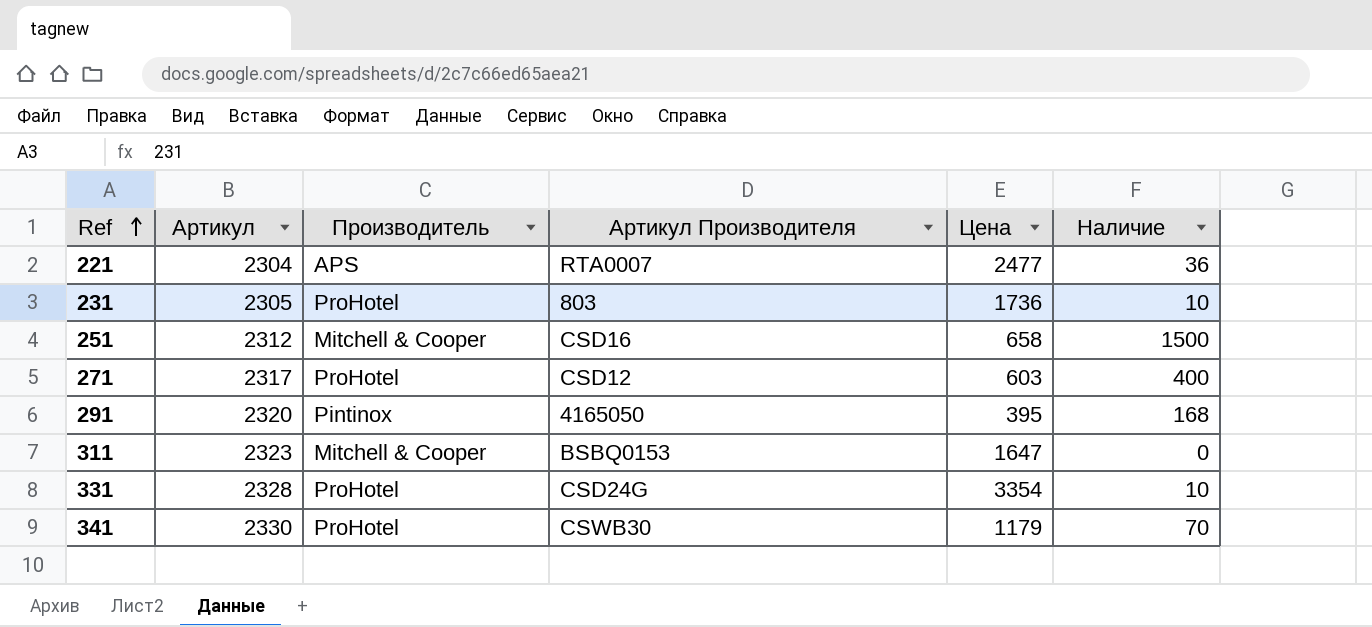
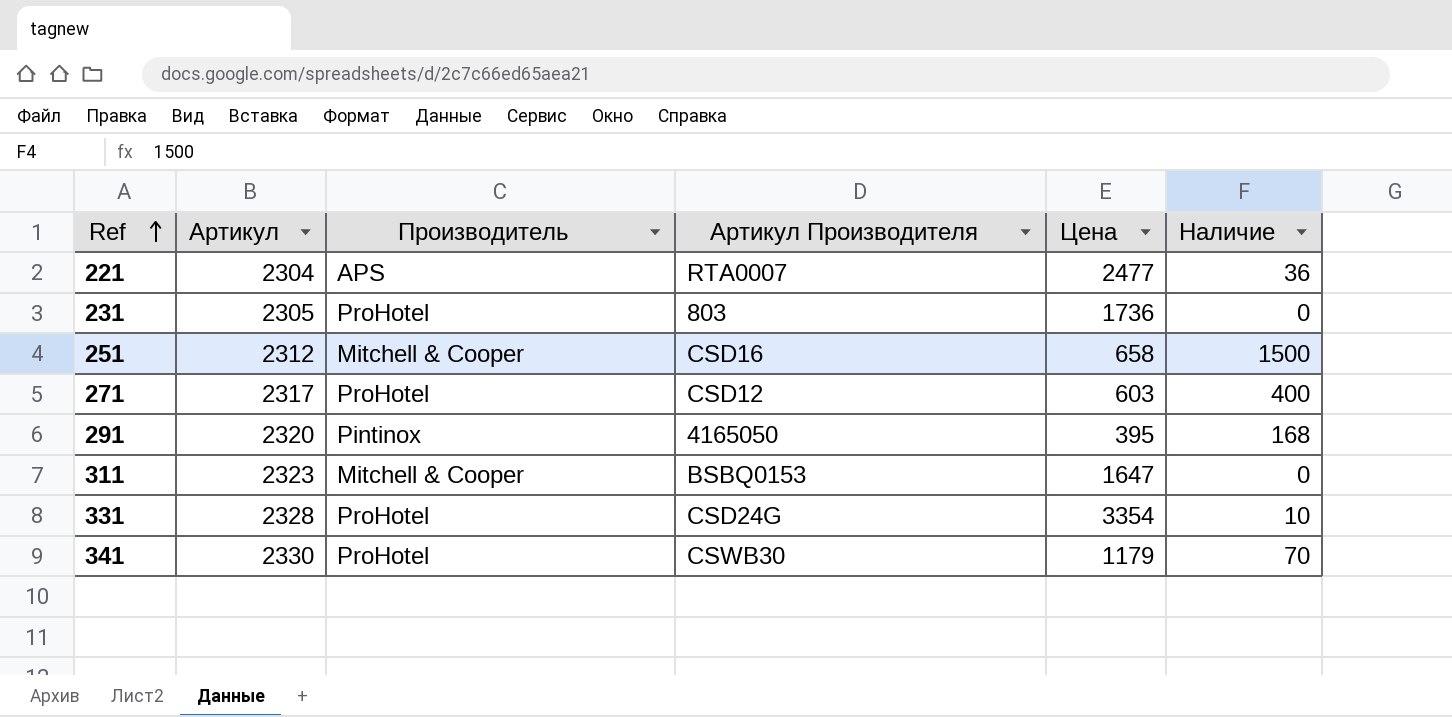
231 | Наличие: 10 -> 0

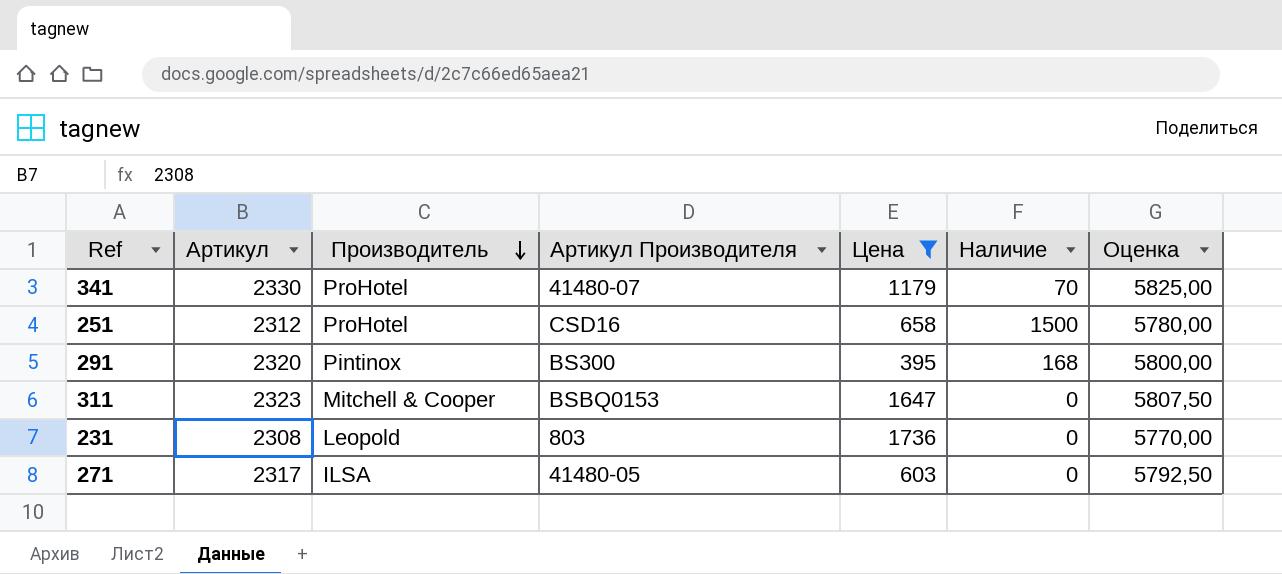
filter: none -> Цена <= 1736
row order: Ref ascending -> Производитель descending
column Оценка | formula: none -> [Артикул] * 2,5
341 | Артикул Производителя: CSWB30 -> 41480-07
251 | Производитель: Mitchell & Cooper -> ProHotel
291 | Артикул Производителя: 4165050 -> BS300
231 | Артикул: 2305 -> 2308
231 | Производитель: ProHotel -> Leopold
271 | Производитель: ProHotel -> ILSA
271 | Артикул Производителя: CSD12 -> 41480-05
271 | Наличие: 400 -> 0

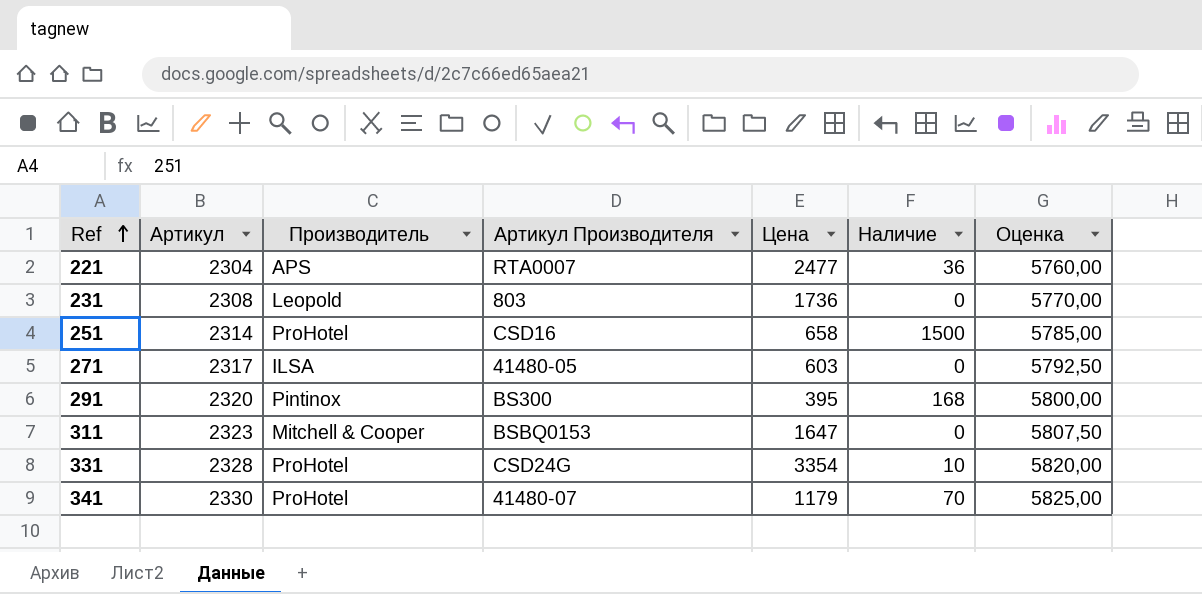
filter: Цена <= 1736 -> none
row order: Производитель descending -> Ref ascending
251 | Артикул: 2312 -> 2314
251 | Оценка: 5780,00 -> 5785,00

